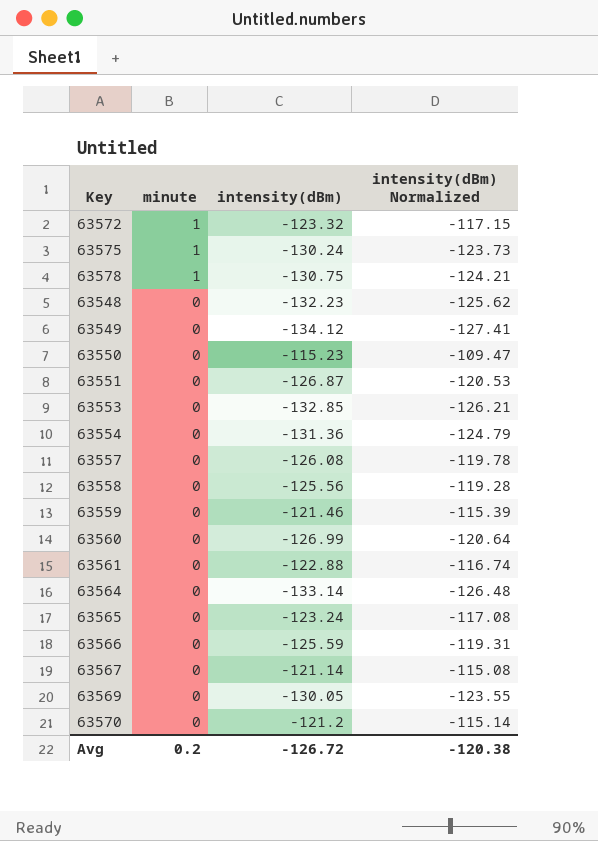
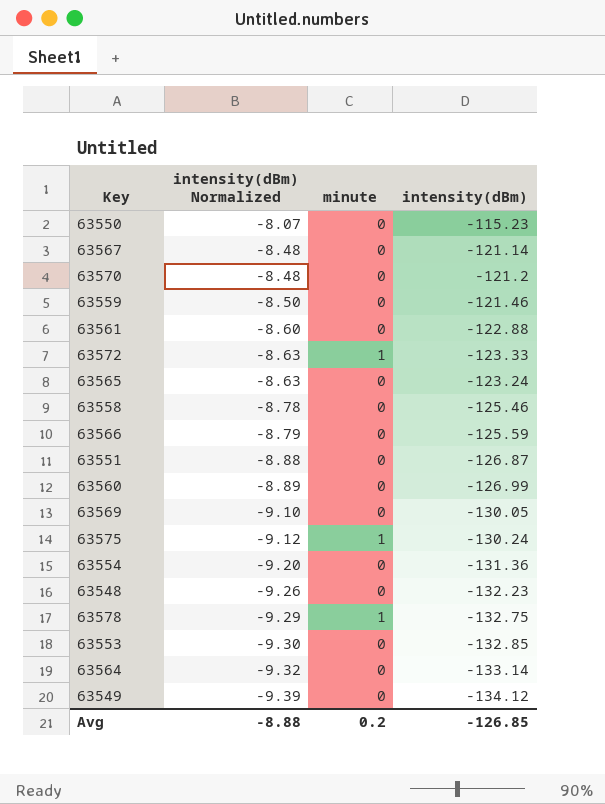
row order: minute descending -> intensity(dBm) Normalized descending
column intensity(dBm) Normalized | formula: [intensity(dBm)] * 0.95 -> [intensity(dBm)] * 0.07
column intensity(dBm) Normalized | position: 4 -> 2
row 63557: 0 | -126.08 | -119.78 -> none
63572 | intensity(dBm): -123.32 -> -123.33
63558 | intensity(dBm): -125.56 -> -125.46
63578 | intensity(dBm): -130.75 -> -132.75
Avg | intensity(dBm) Normalized: -120.38 -> -8.88
Avg | intensity(dBm): -126.72 -> -126.85

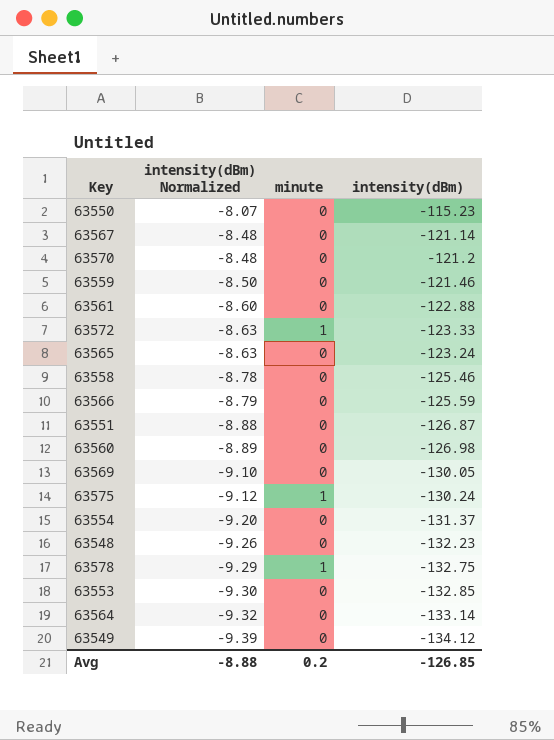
63560 | intensity(dBm): -126.99 -> -126.98
63554 | intensity(dBm): -131.36 -> -131.37

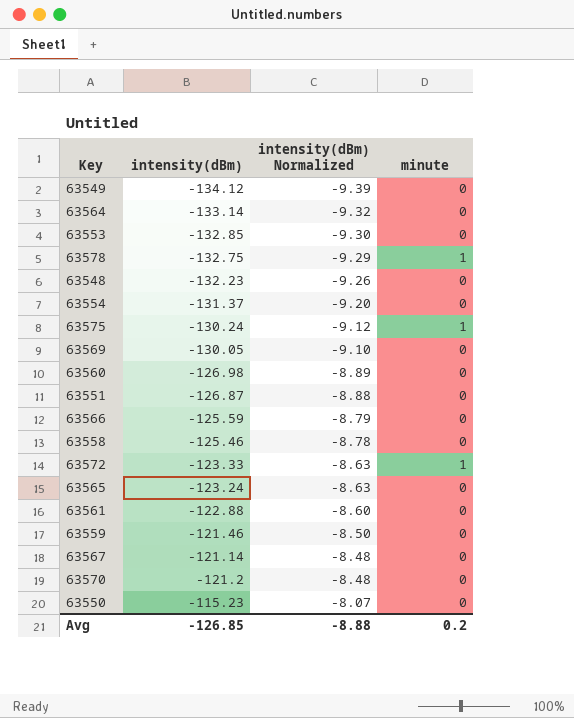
row order: intensity(dBm) Normalized descending -> intensity(dBm) Normalized ascending
column intensity(dBm) | position: 4 -> 2

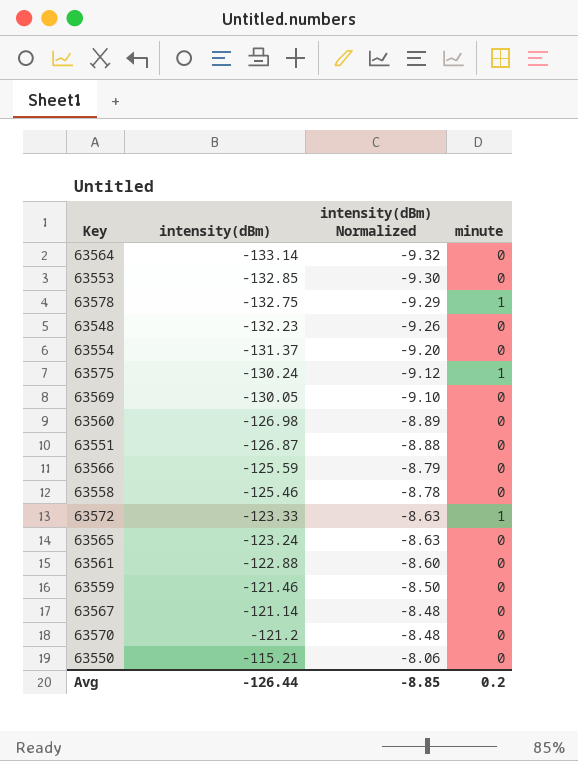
row 63549: -134.12 | -9.39 | 0 -> none
63550 | intensity(dBm): -115.23 -> -115.21
63550 | intensity(dBm) Normalized: -8.07 -> -8.06
Avg | intensity(dBm): -126.85 -> -126.44
Avg | intensity(dBm) Normalized: -8.88 -> -8.85

